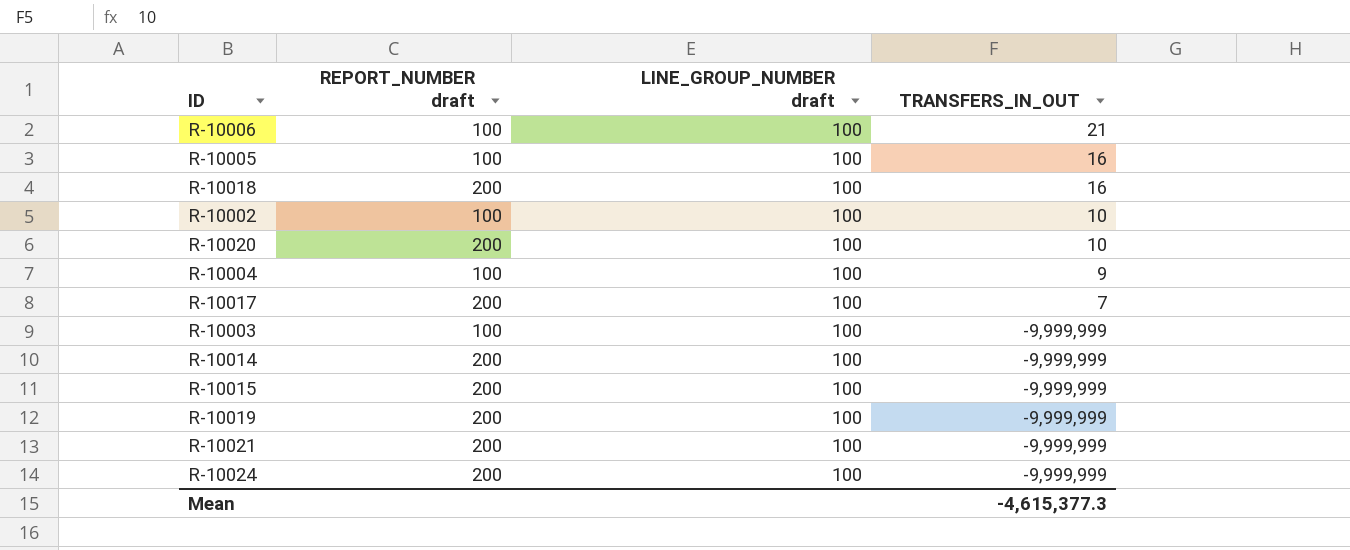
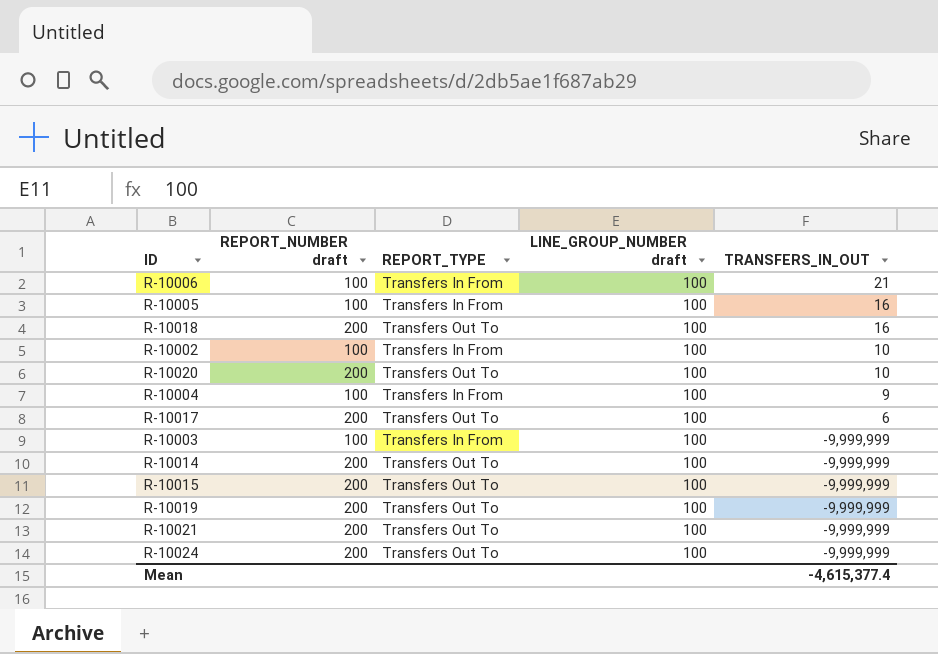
column REPORT_TYPE | position: none -> 3
R-10017 | TRANSFERS_IN_OUT: 7 -> 6
Mean | TRANSFERS_IN_OUT: -4,615,377.3 -> -4,615,377.4

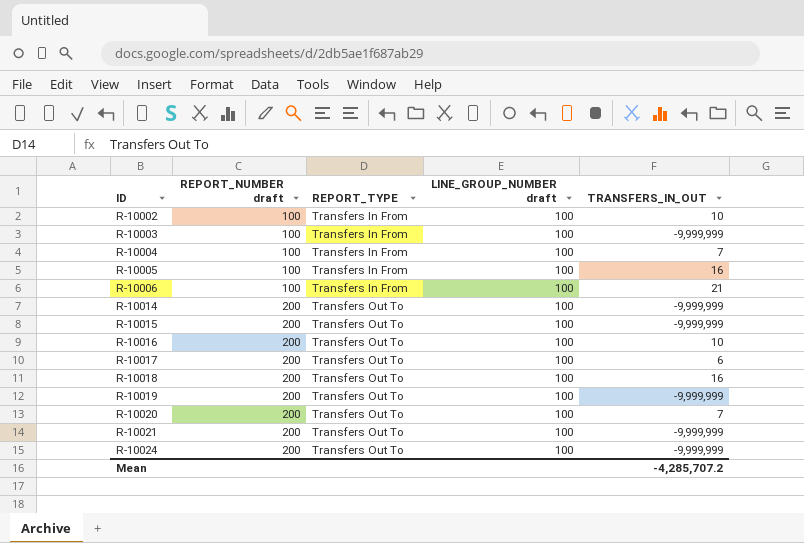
row order: TRANSFERS_IN_OUT descending -> ID ascending
R-10004 | TRANSFERS_IN_OUT: 9 -> 7
row R-10016: none -> 200 | Transfers Out To | 100 | 10
R-10020 | TRANSFERS_IN_OUT: 10 -> 7
Mean | TRANSFERS_IN_OUT: -4,615,377.4 -> -4,285,707.2

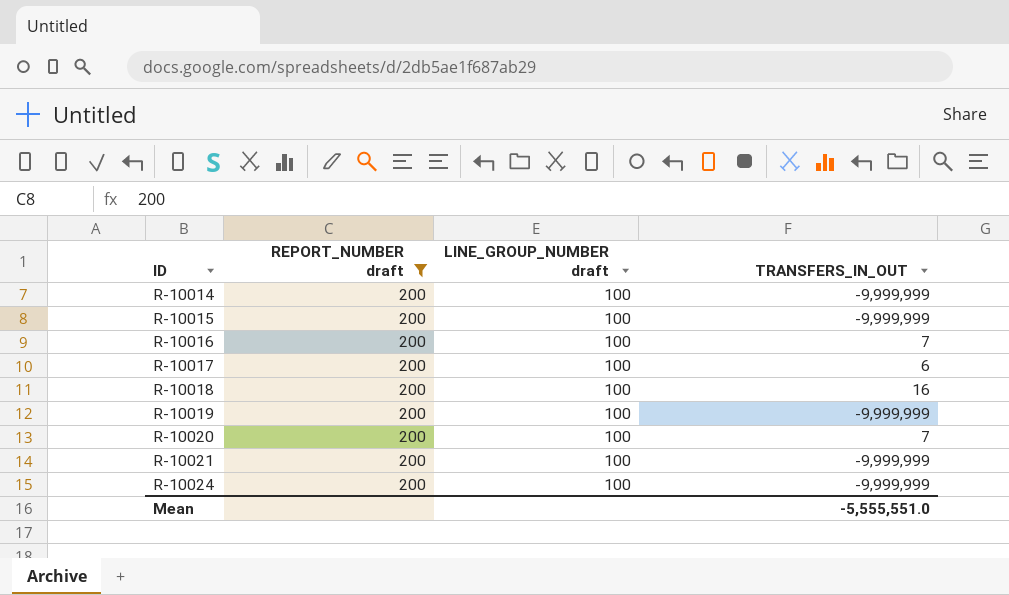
filter: none -> REPORT_NUMBER draft = 200
column REPORT_TYPE | position: 3 -> none
R-10016 | TRANSFERS_IN_OUT: 10 -> 7
Mean | TRANSFERS_IN_OUT: -4,285,707.2 -> -5,555,551.0

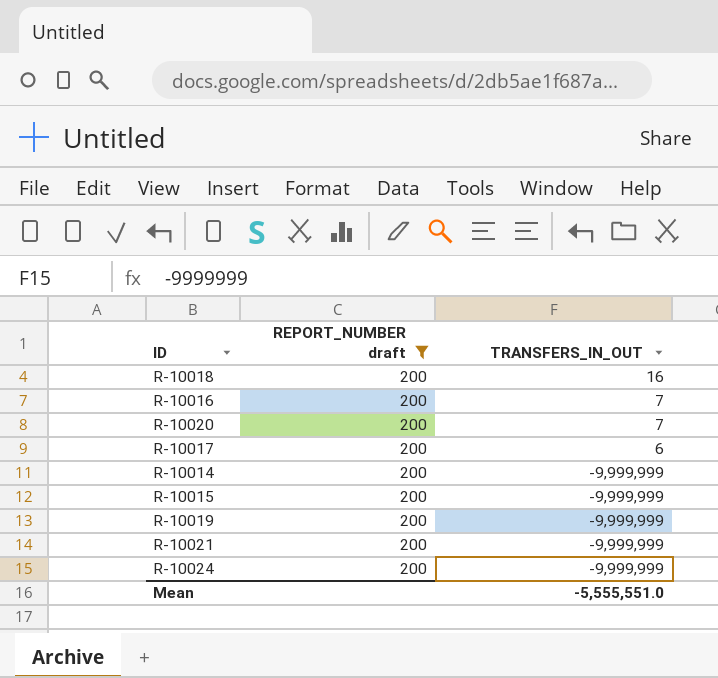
row order: ID ascending -> TRANSFERS_IN_OUT descending
column LINE_GROUP_NUMBER draft | position: 3 -> none

